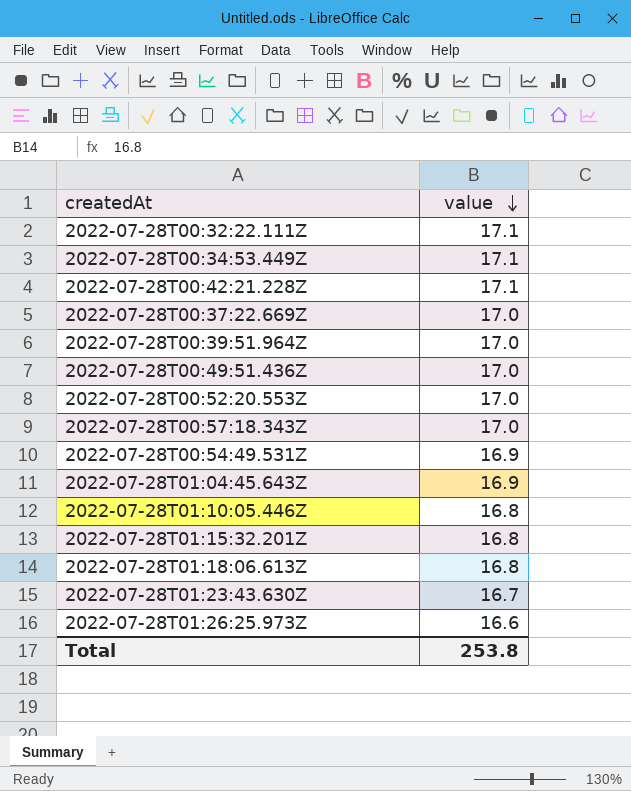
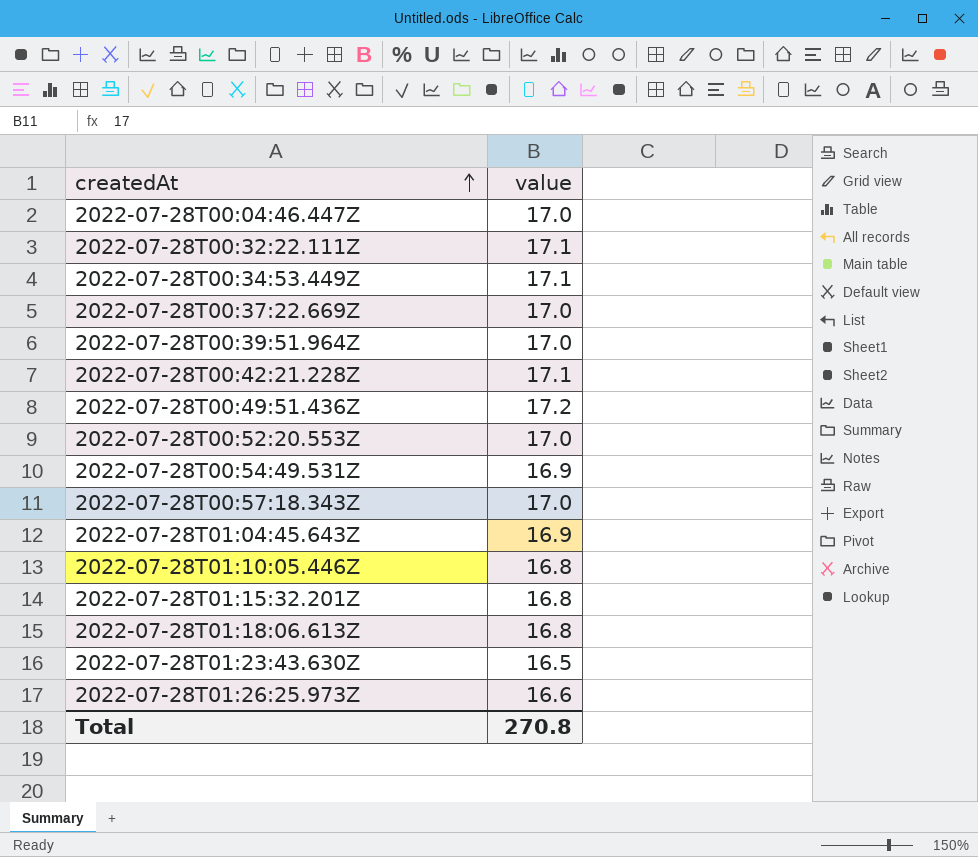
row order: value descending -> createdAt ascending
row 2022-07-28T00:04:46.447Z: none -> 17.0
2022-07-28T00:49:51.436Z | value: 17.0 -> 17.2
2022-07-28T01:23:43.630Z | value: 16.7 -> 16.5
Total | value: 253.8 -> 270.8

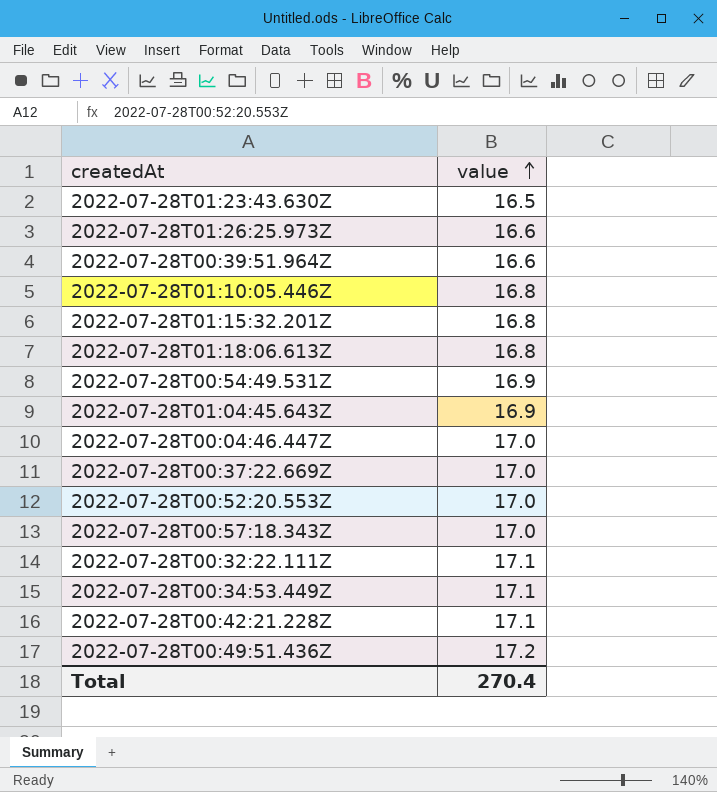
row order: createdAt ascending -> value ascending
2022-07-28T00:39:51.964Z | value: 17.0 -> 16.6
Total | value: 270.8 -> 270.4

